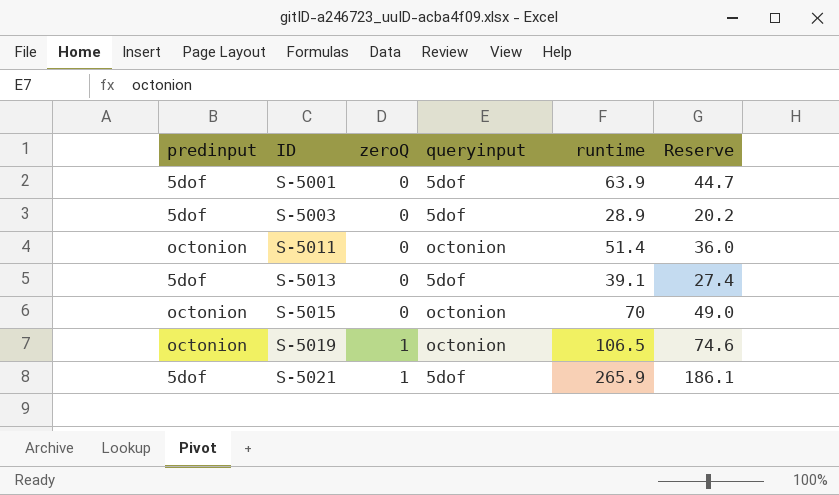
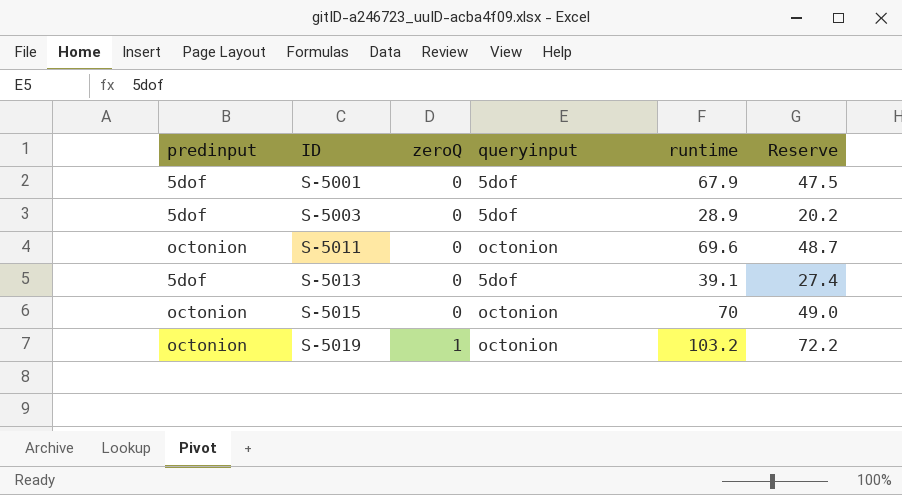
row S-5021: 5dof | 1 | 5dof | 265.9 | 186.1 -> none
S-5001 | runtime: 63.9 -> 67.9
S-5001 | Reserve: 44.7 -> 47.5
S-5011 | runtime: 51.4 -> 69.6
S-5011 | Reserve: 36.0 -> 48.7
S-5019 | runtime: 106.5 -> 103.2
S-5019 | Reserve: 74.6 -> 72.2

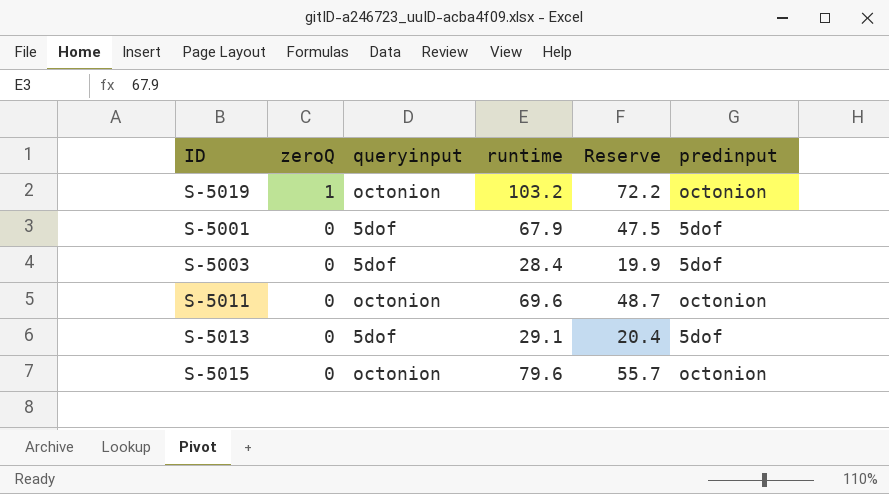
row order: ID ascending -> zeroQ descending
column predinput | position: 1 -> 6
S-5003 | runtime: 28.9 -> 28.4
S-5003 | Reserve: 20.2 -> 19.9
S-5013 | runtime: 39.1 -> 29.1
S-5013 | Reserve: 27.4 -> 20.4
S-5015 | runtime: 70 -> 79.6
S-5015 | Reserve: 49.0 -> 55.7

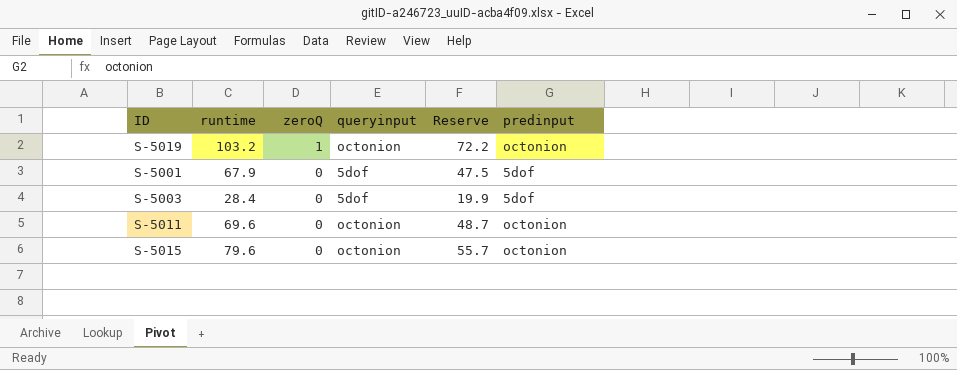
column runtime | position: 4 -> 2
row S-5013: 0 | 5dof | 29.1 | 20.4 | 5dof -> none

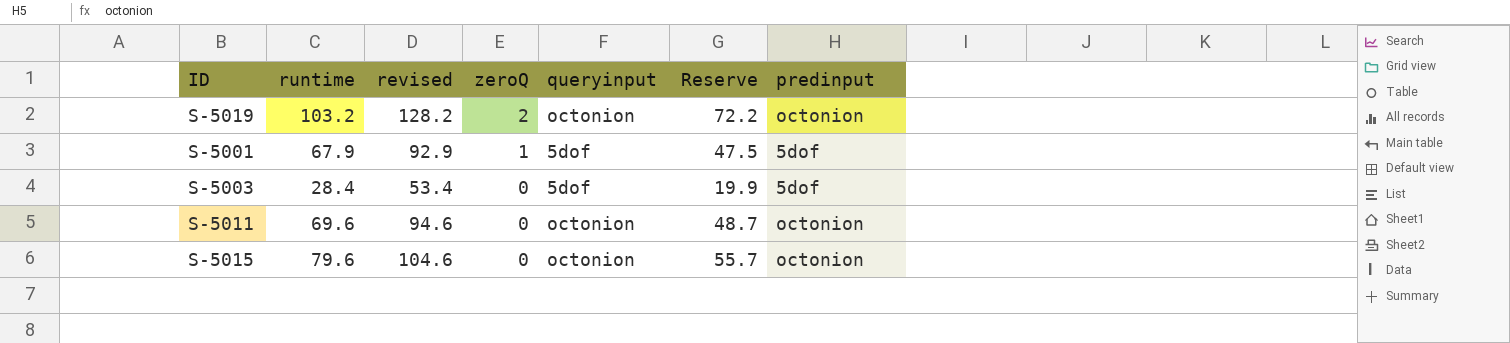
column revised | formula: none -> [runtime] + 25
S-5019 | zeroQ: 1 -> 2
S-5001 | zeroQ: 0 -> 1

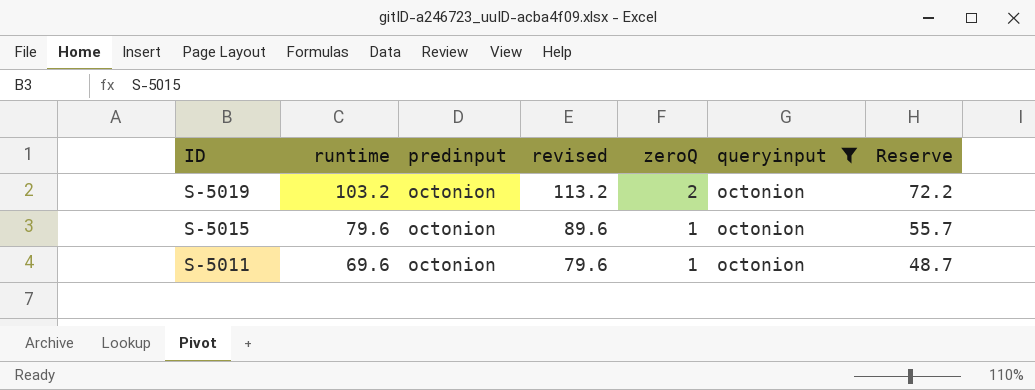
filter: none -> queryinput = octonion
row order: zeroQ descending -> ID descending
column predinput | position: 7 -> 3
column revised | formula: [runtime] + 25 -> [runtime] + 10
S-5015 | zeroQ: 0 -> 1
S-5011 | zeroQ: 0 -> 1

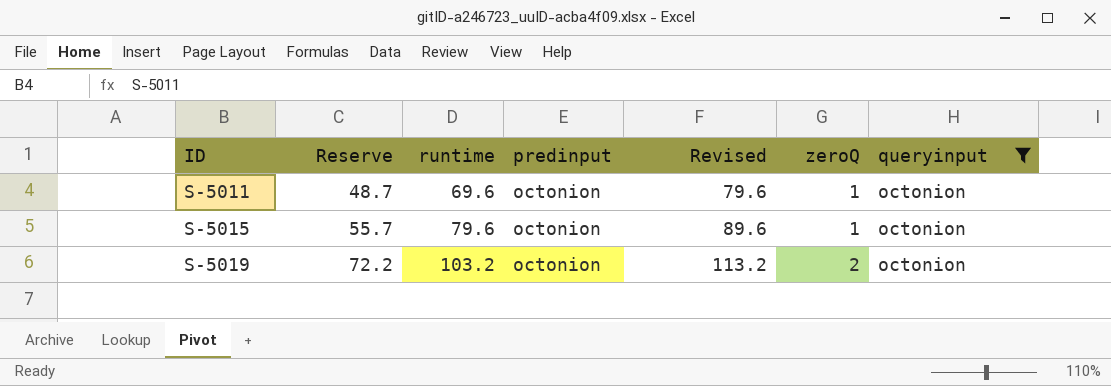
row order: ID descending -> ID ascending
column Reserve | position: 7 -> 2
column name: revised -> Revised

